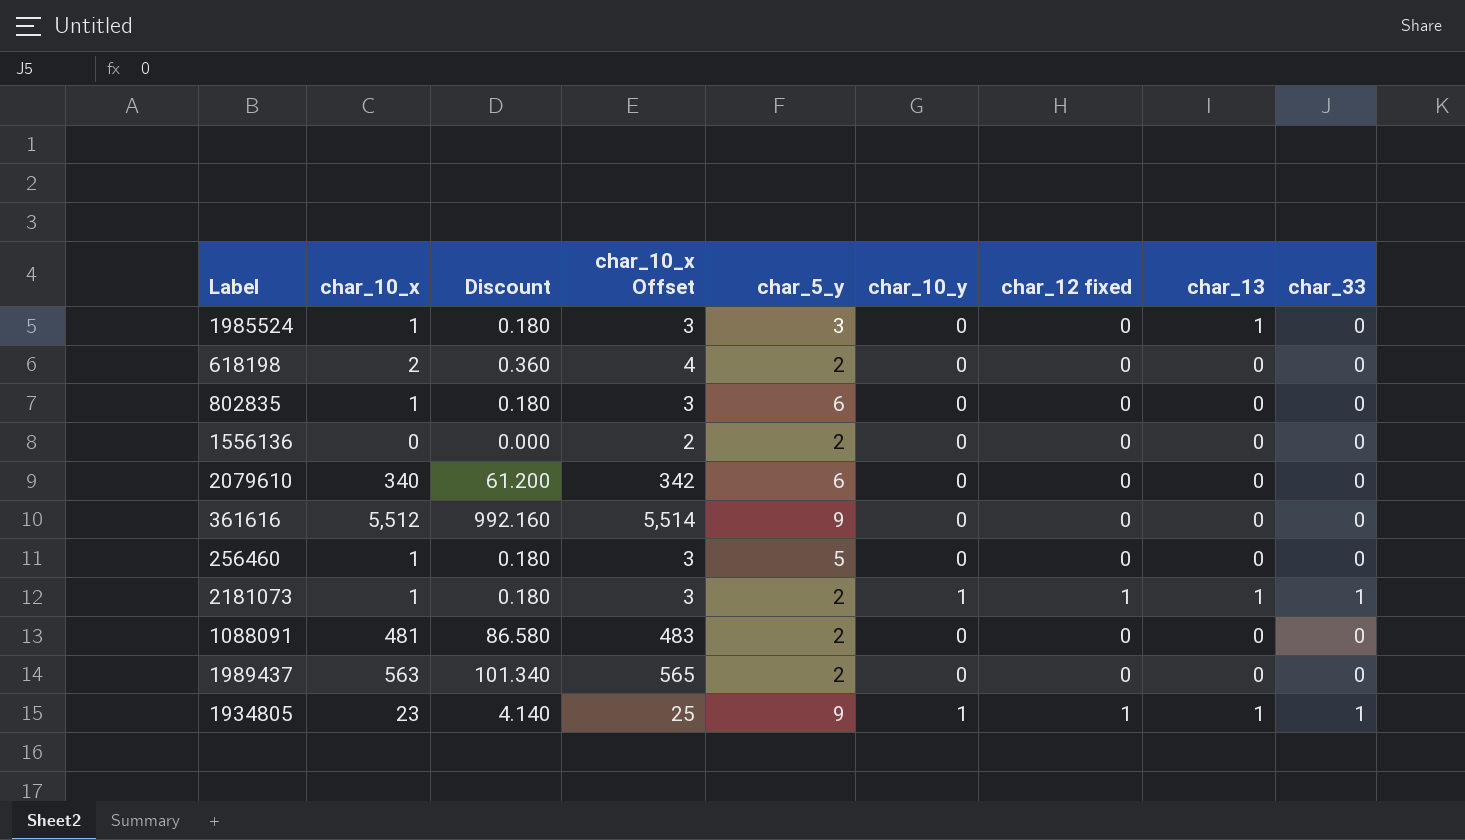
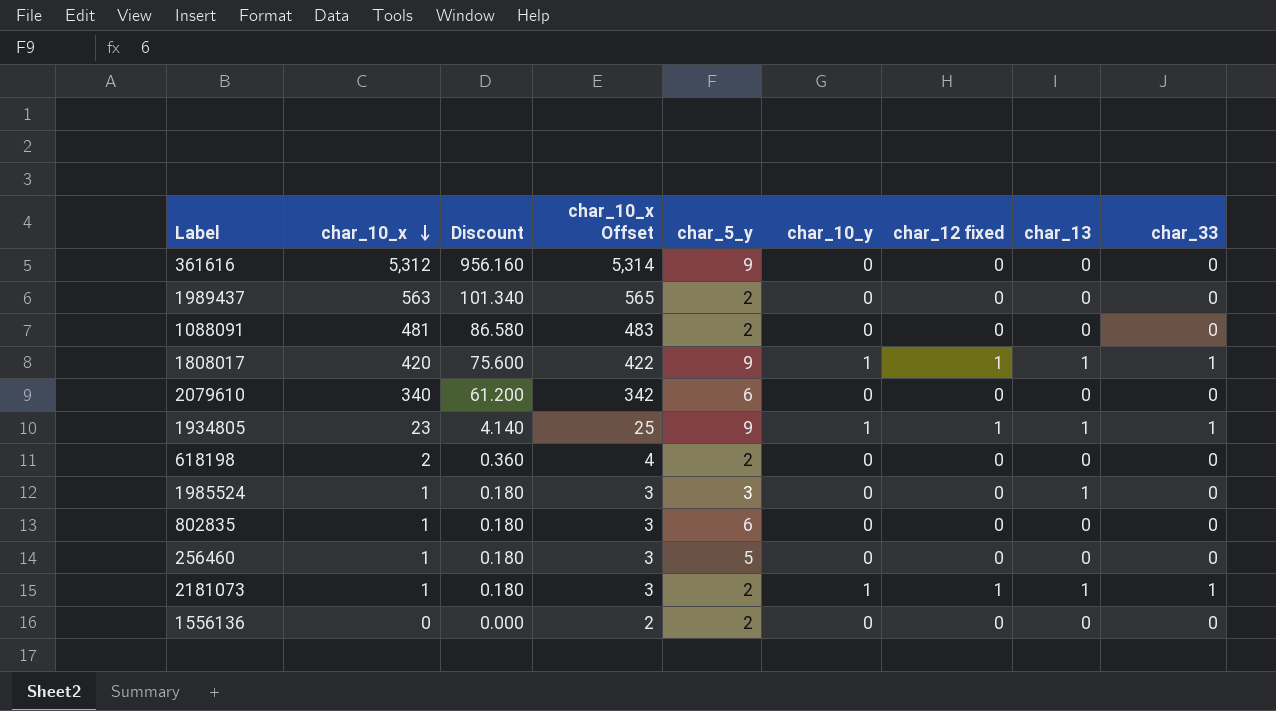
row order: none -> char_10_x descending
361616 | char_10_x: 5,512 -> 5,312
361616 | Discount: 992.160 -> 956.160
361616 | char_10_x Offset: 5,514 -> 5,314
row 1808017: none -> 420 | 75.600 | 422 | 9 | 1 | 1 | 1 | 1

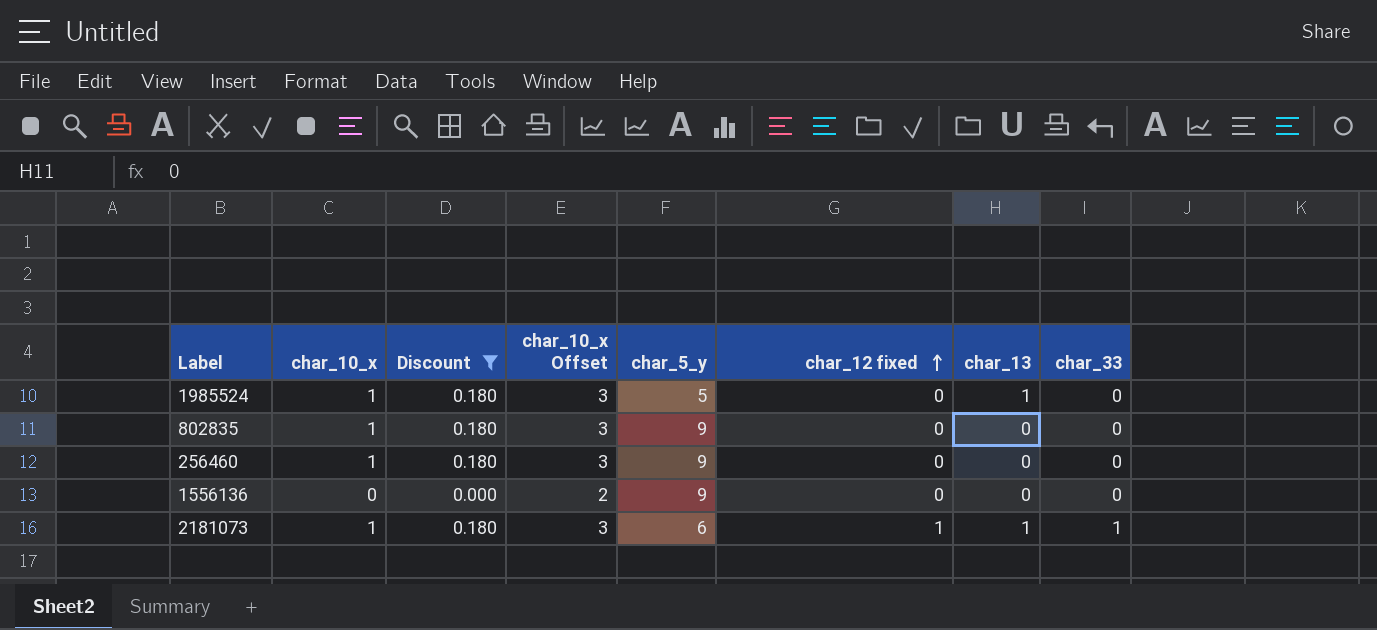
filter: none -> Discount <= 0.180
row order: char_10_x descending -> char_12 fixed ascending
column char_10_y | position: 6 -> none
1985524 | char_5_y: 3 -> 5
802835 | char_5_y: 6 -> 9
256460 | char_5_y: 5 -> 9
1556136 | char_5_y: 2 -> 9
2181073 | char_5_y: 2 -> 6

